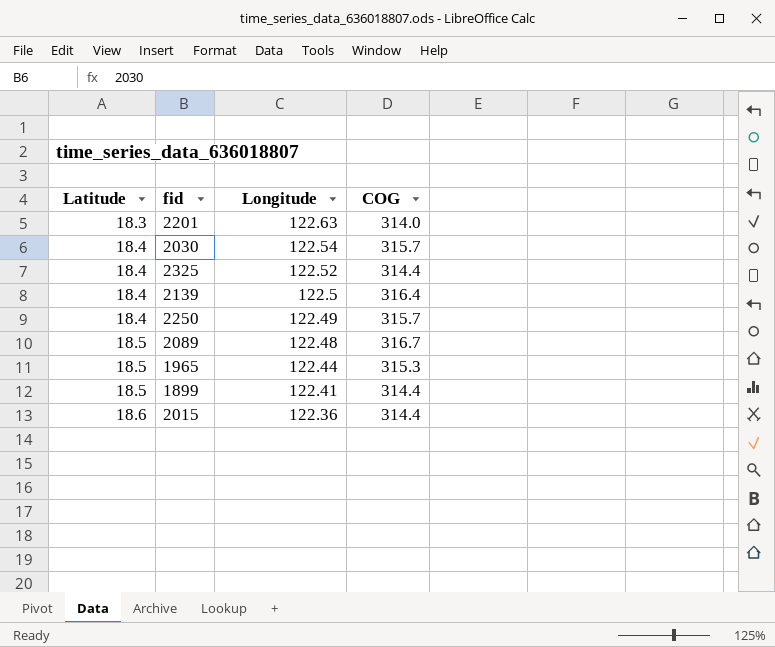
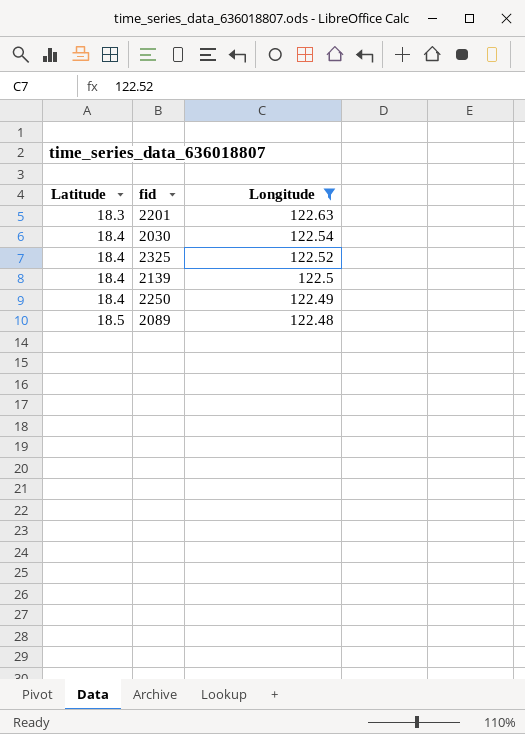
filter: none -> Longitude >= 122.48
column COG | position: 4 -> none

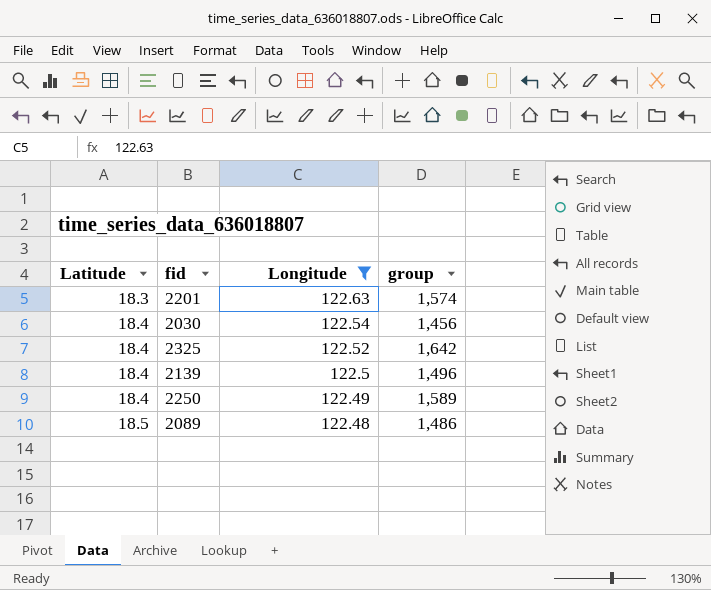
column group | position: none -> 4

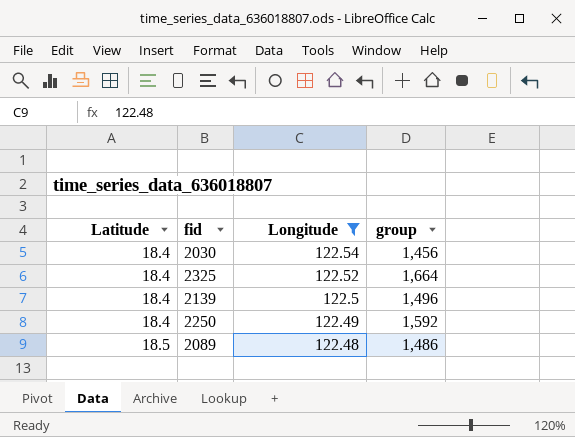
row 2201: 18.3 | 122.63 | 1,574 -> none
2325 | group: 1,642 -> 1,664
2250 | group: 1,589 -> 1,592

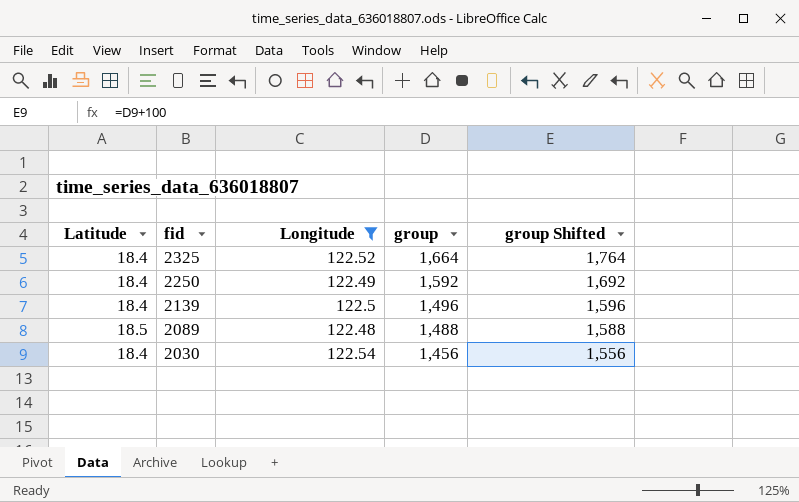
row order: Latitude ascending -> fid descending
column group Shifted | formula: none -> [group] + 100
2089 | group: 1,486 -> 1,488

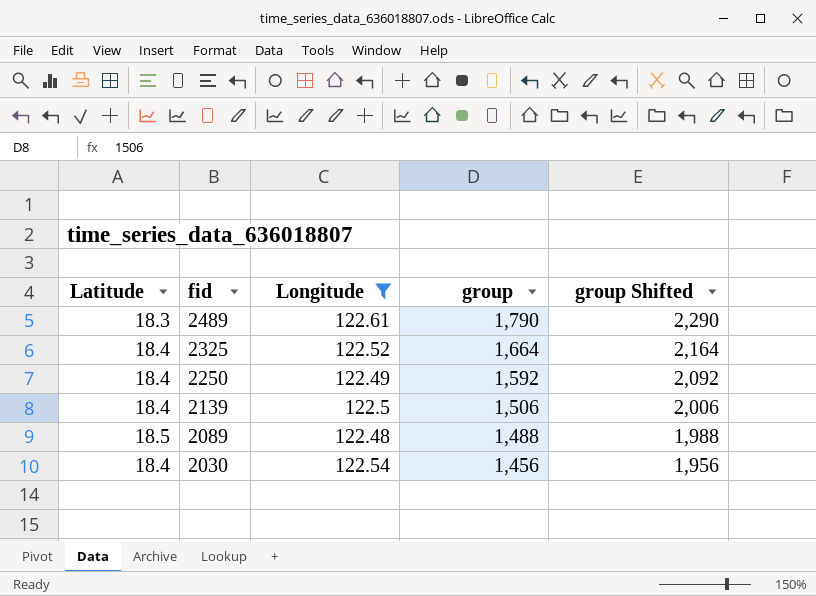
column group Shifted | formula: [group] + 100 -> [group] + 500
row 2489: none -> 18.3 | 122.61 | 1,790 | 2,290
2139 | group: 1,496 -> 1,506

